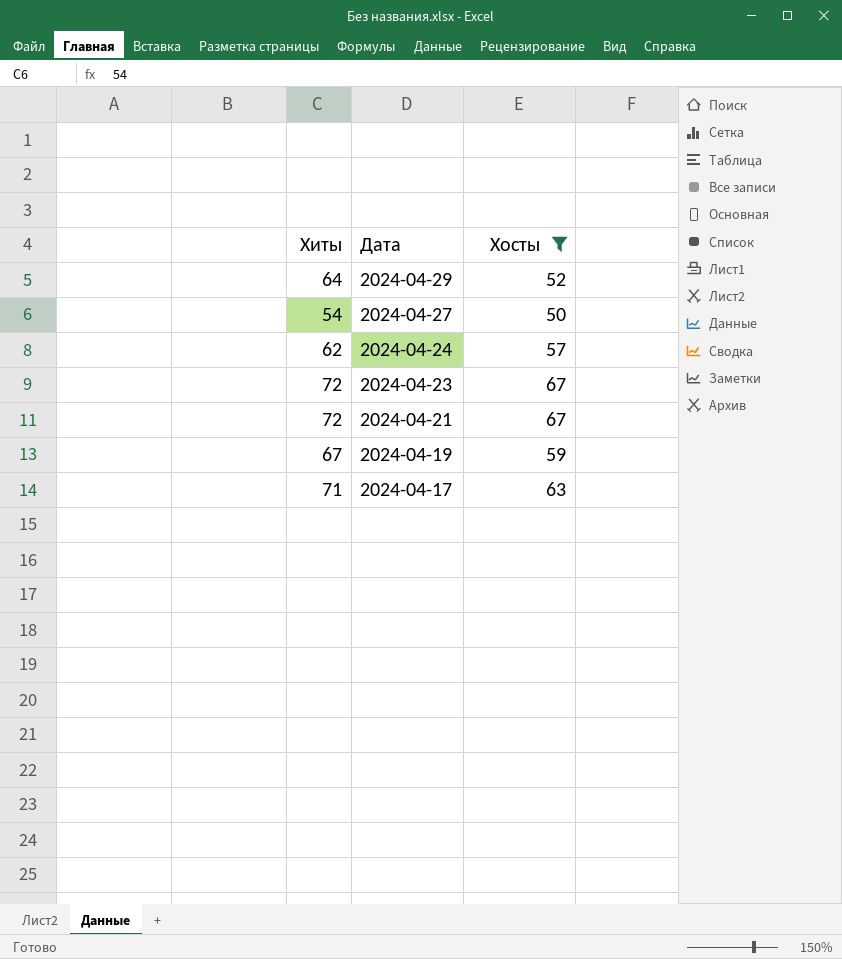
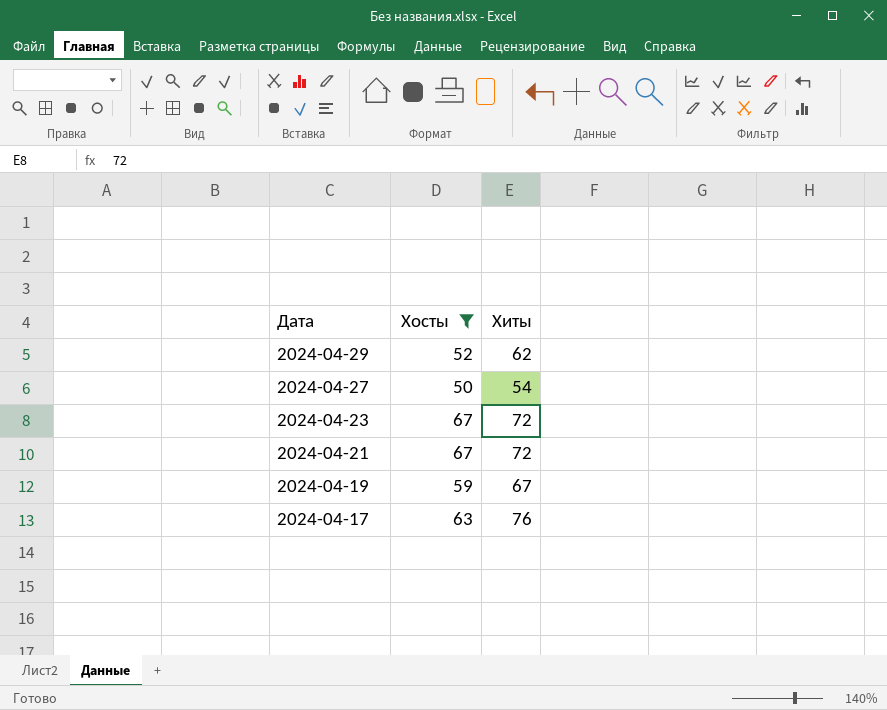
column Хиты | position: 1 -> 3
row 2024-04-24: 62 | 57 -> none
2024-04-29 | Хиты: 64 -> 62
2024-04-17 | Хиты: 71 -> 76

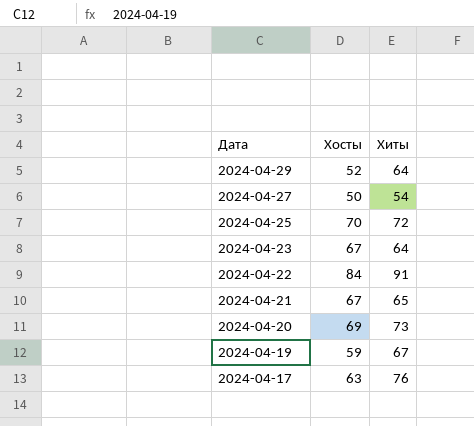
filter: Хосты <= 67 -> none
2024-04-29 | Хиты: 62 -> 64
2024-04-23 | Хиты: 72 -> 64
2024-04-21 | Хиты: 72 -> 65

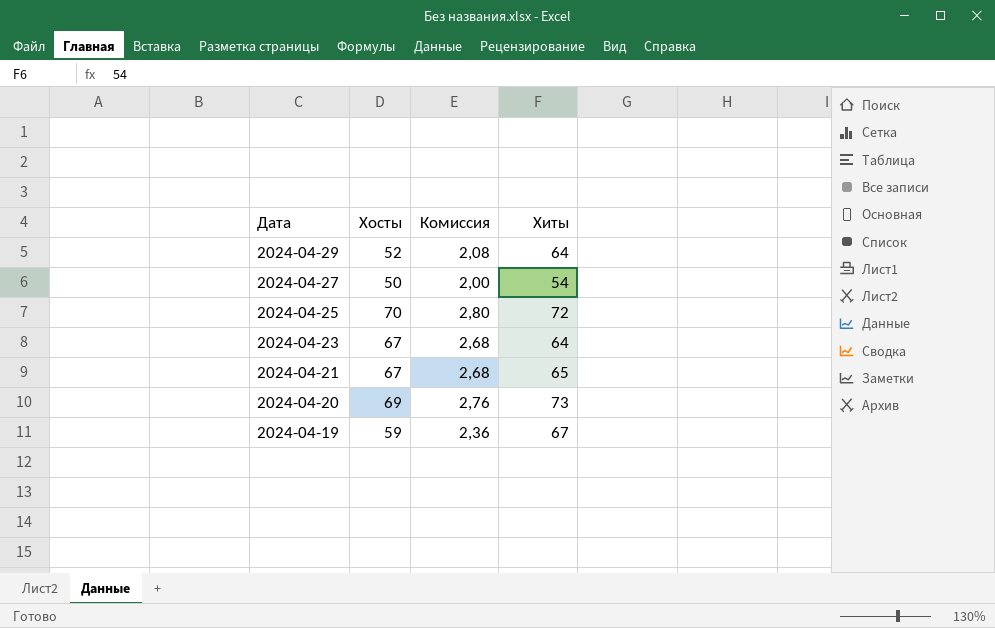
column Комиссия | formula: none -> [Хосты] * 0,04
row 2024-04-22: 84 | 91 -> none
row 2024-04-17: 63 | 76 -> none

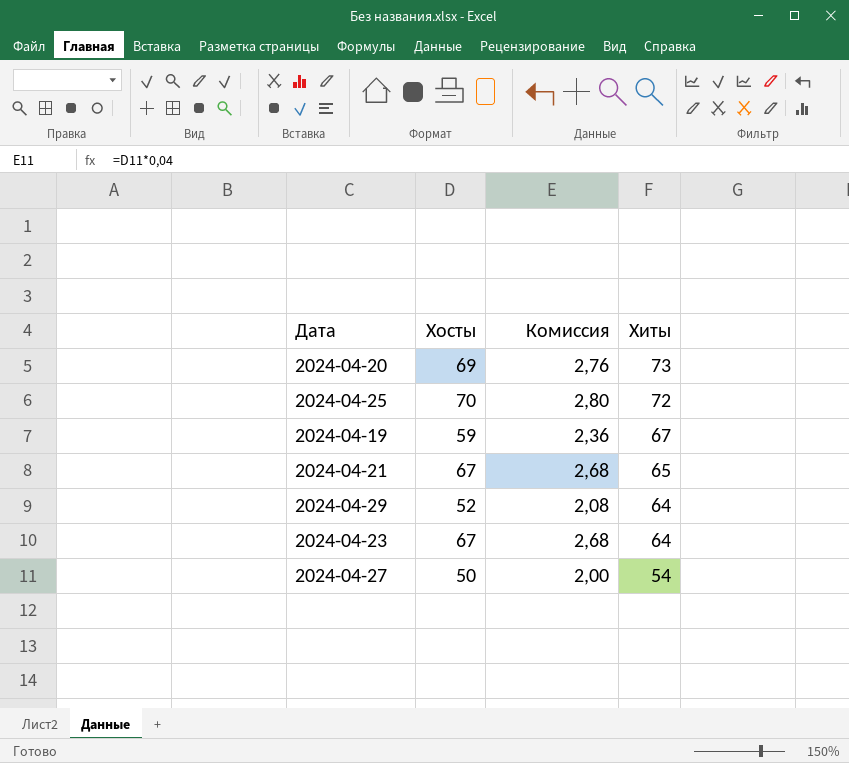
row order: Дата descending -> Хиты descending

